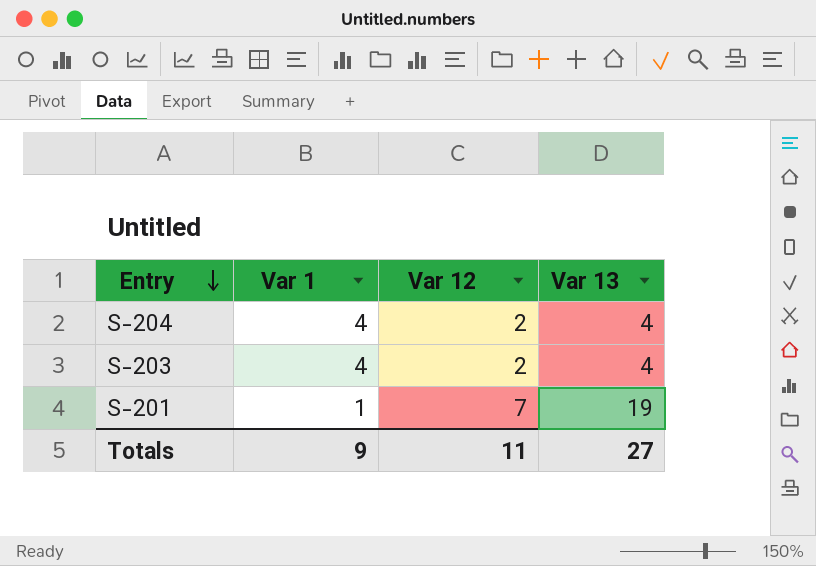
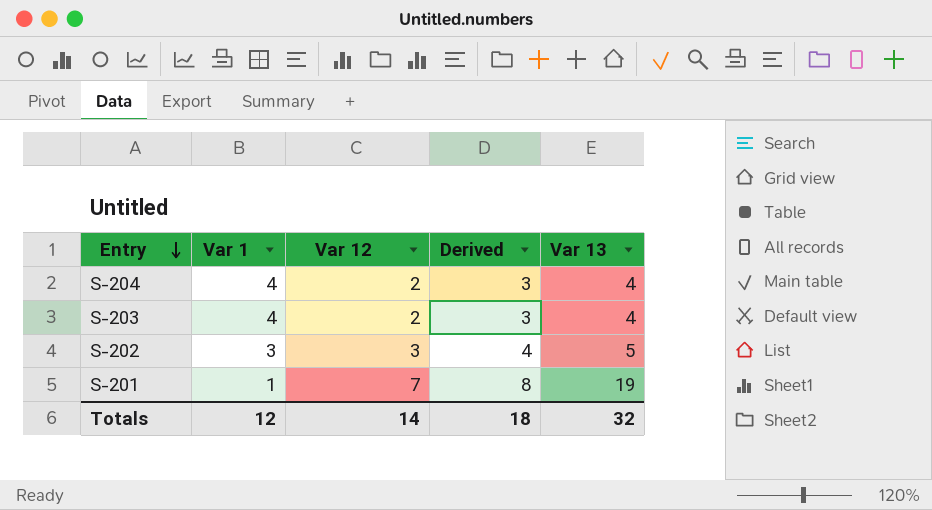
column Derived | formula: none -> [Var 12] + 1
row S-202: none -> 3 | 3 | 4 | 5
Totals | Var 1: 9 -> 12
Totals | Var 12: 11 -> 14
Totals | Var 13: 27 -> 32

